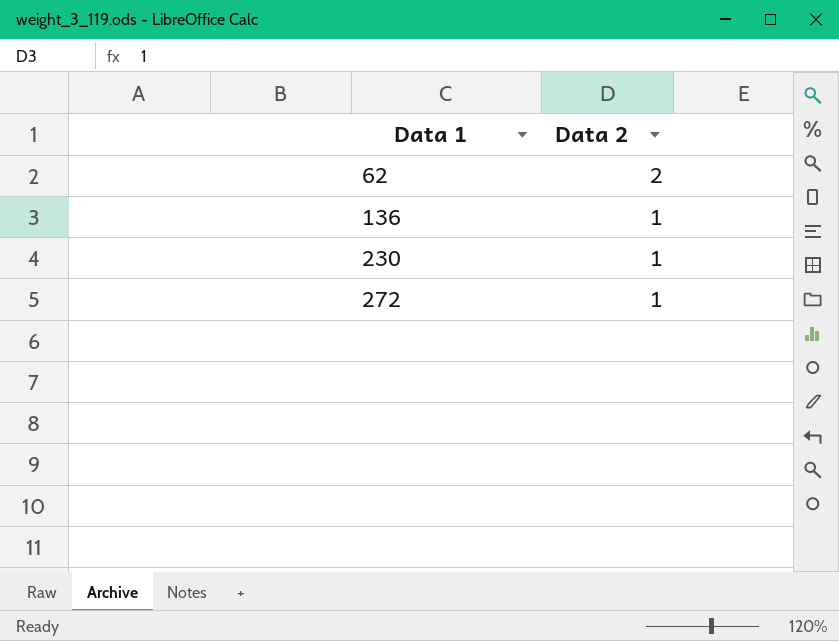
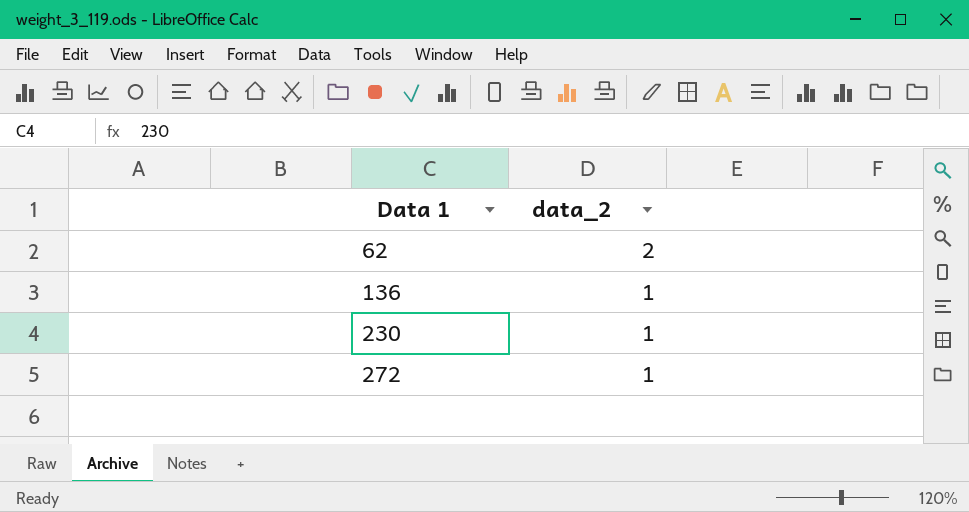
column name: Data 2 -> data_2

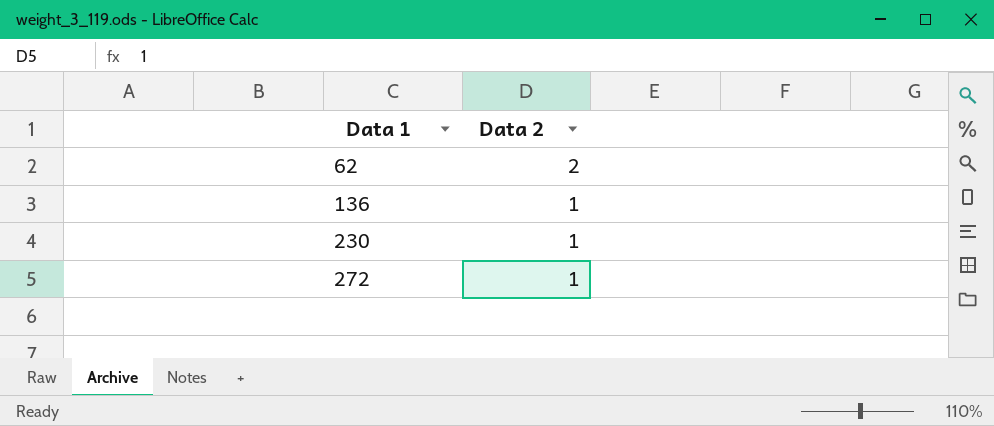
column name: data_2 -> Data 2

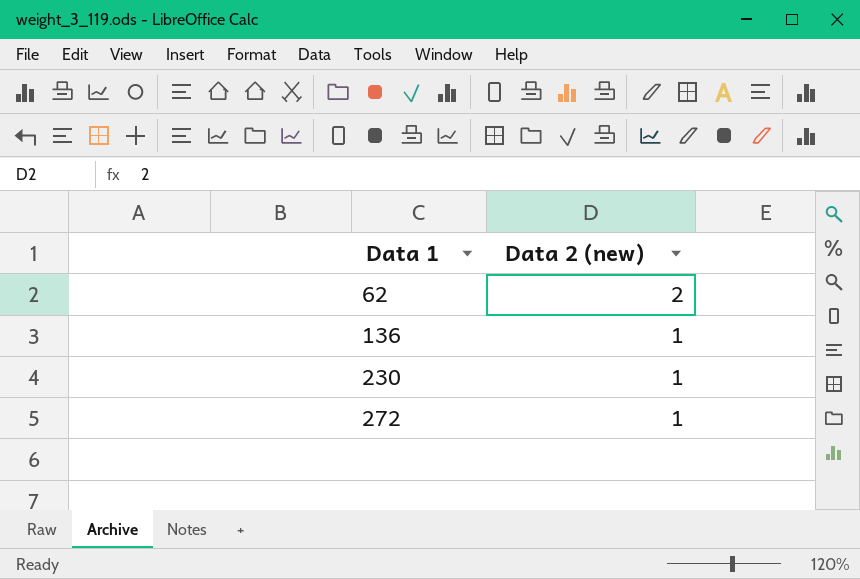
column name: Data 2 -> Data 2 (new)

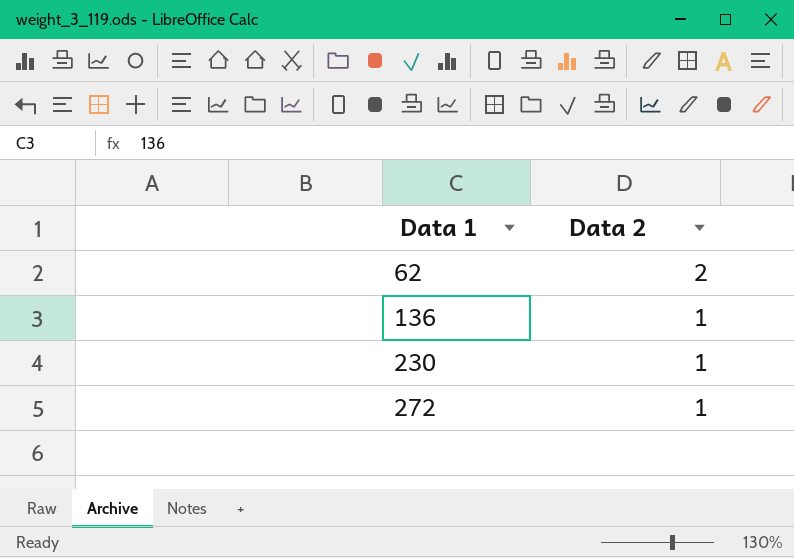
column name: Data 2 (new) -> Data 2

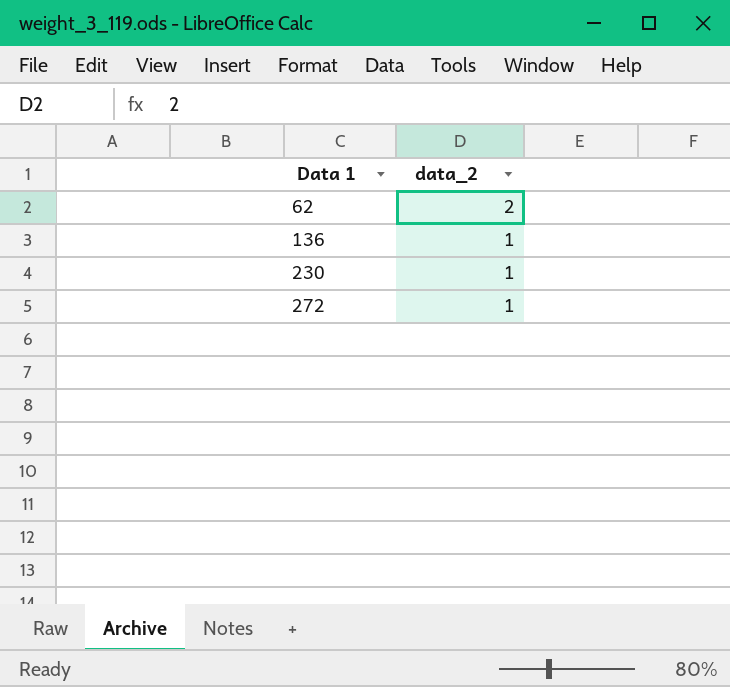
column name: Data 2 -> data_2

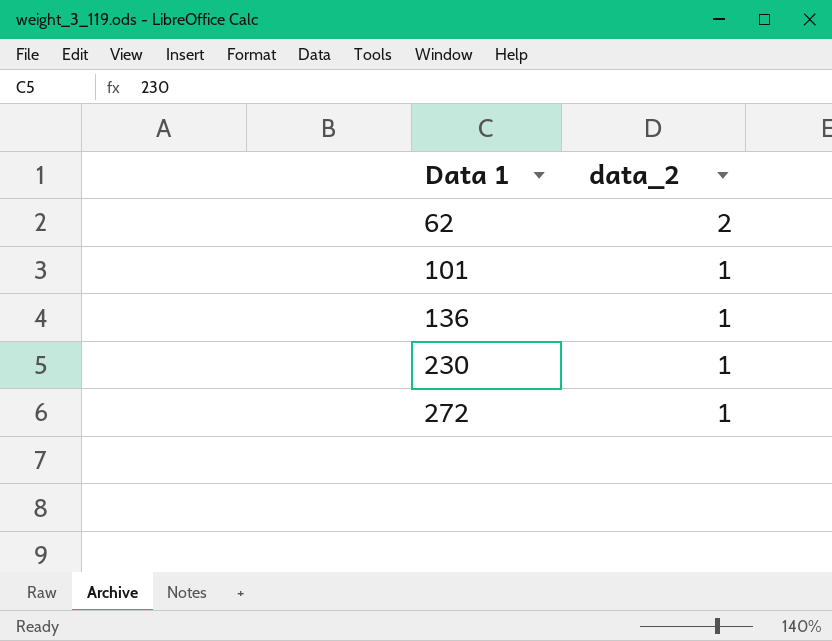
row 101: none -> 1

